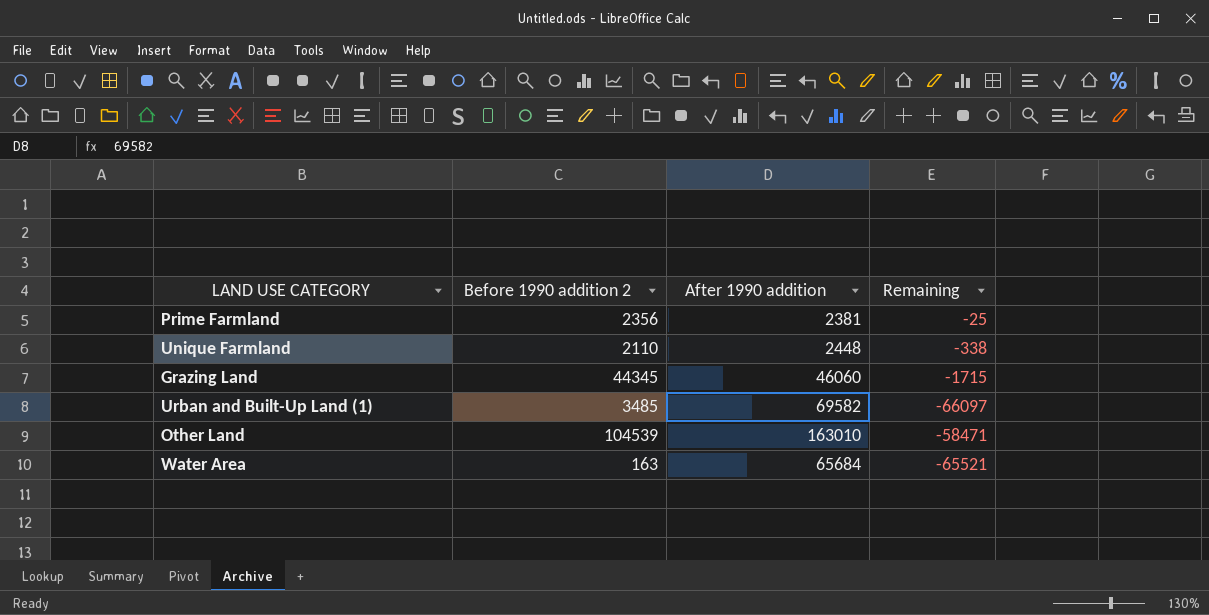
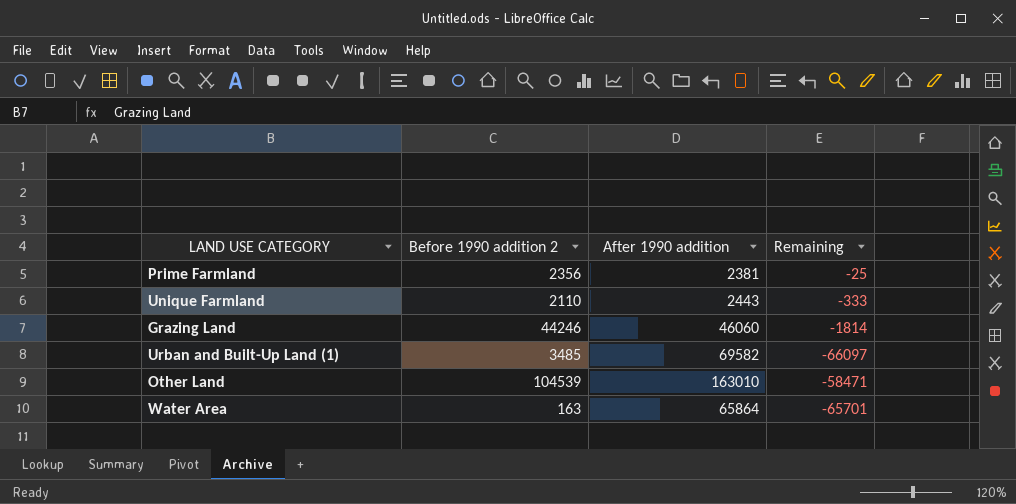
Unique Farmland | After 1990 addition: 2448 -> 2443
Unique Farmland | Remaining: -338 -> -333
Grazing Land | Before 1990 addition 2: 44345 -> 44246
Grazing Land | Remaining: -1715 -> -1814
Water Area | After 1990 addition: 65684 -> 65864
Water Area | Remaining: -65521 -> -65701

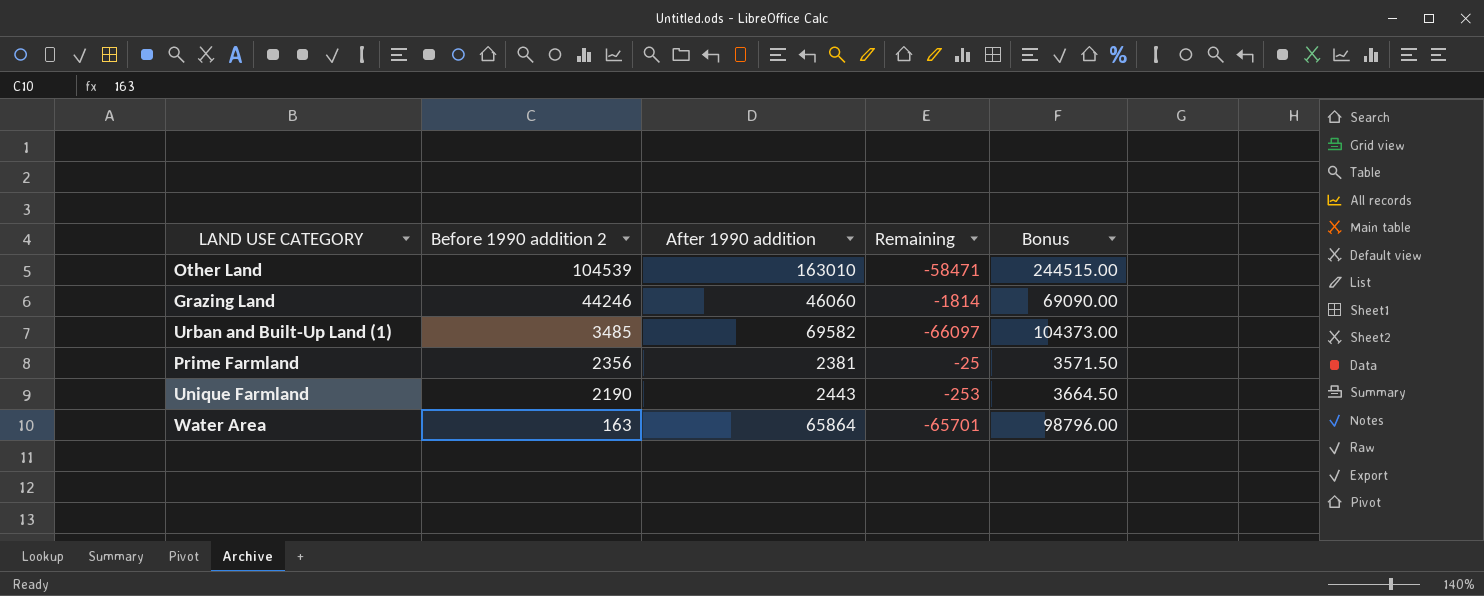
row order: none -> Before 1990 addition 2 descending
column Bonus | formula: none -> [After 1990 addition] * 1.5
Unique Farmland | Before 1990 addition 2: 2110 -> 2190
Unique Farmland | Remaining: -333 -> -253

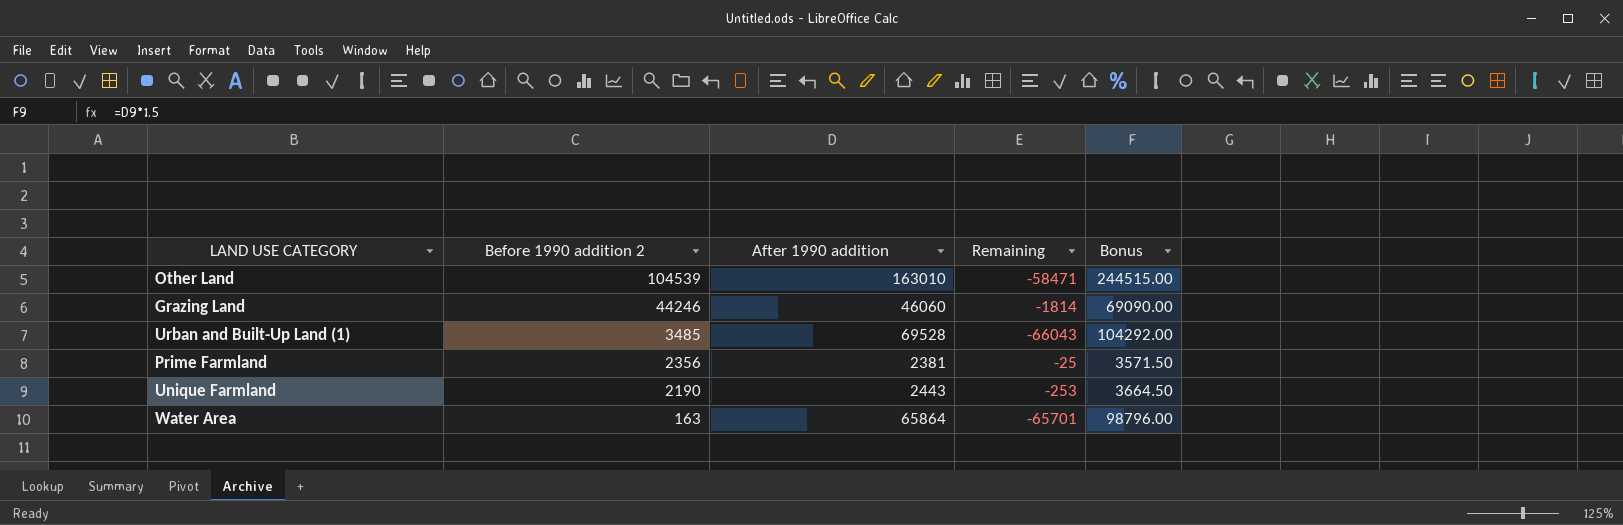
Urban and Built-Up Land (1) | After 1990 addition: 69582 -> 69528
Urban and Built-Up Land (1) | Remaining: -66097 -> -66043
Urban and Built-Up Land (1) | Bonus: 104373.00 -> 104292.00

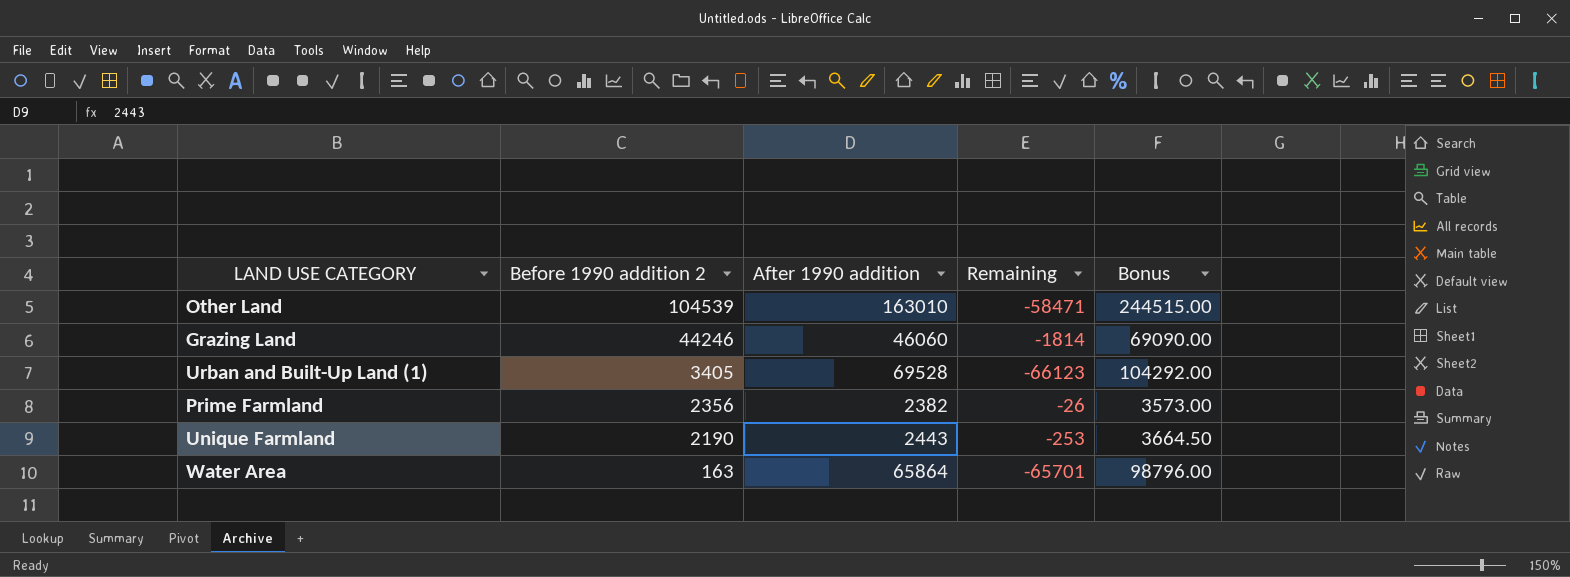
Urban and Built-Up Land (1) | Before 1990 addition 2: 3485 -> 3405
Urban and Built-Up Land (1) | Remaining: -66043 -> -66123
Prime Farmland | After 1990 addition: 2381 -> 2382
Prime Farmland | Remaining: -25 -> -26
Prime Farmland | Bonus: 3571.50 -> 3573.00

